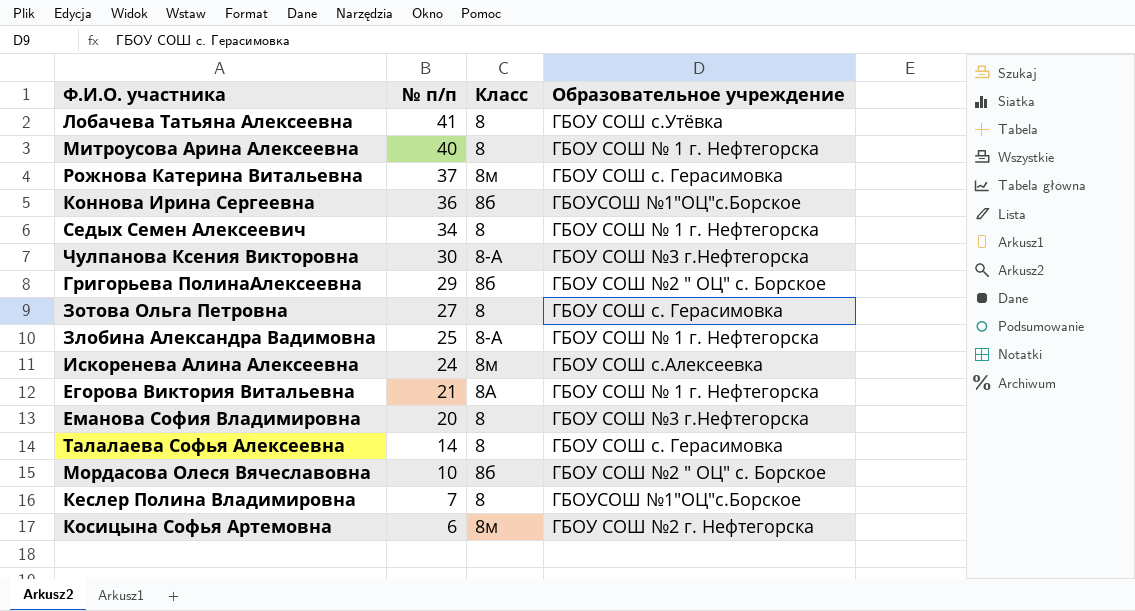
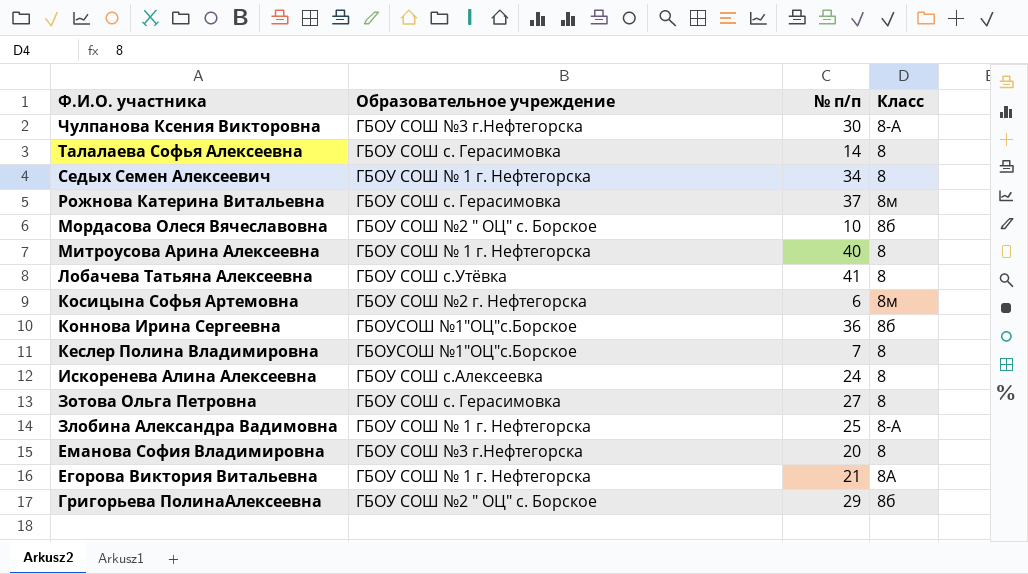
row order: № п/п descending -> Ф.И.О. участника descending
column Образовательное учреждение | position: 4 -> 2
Искоренева Алина Алексеевна | Класс: 8м -> 8

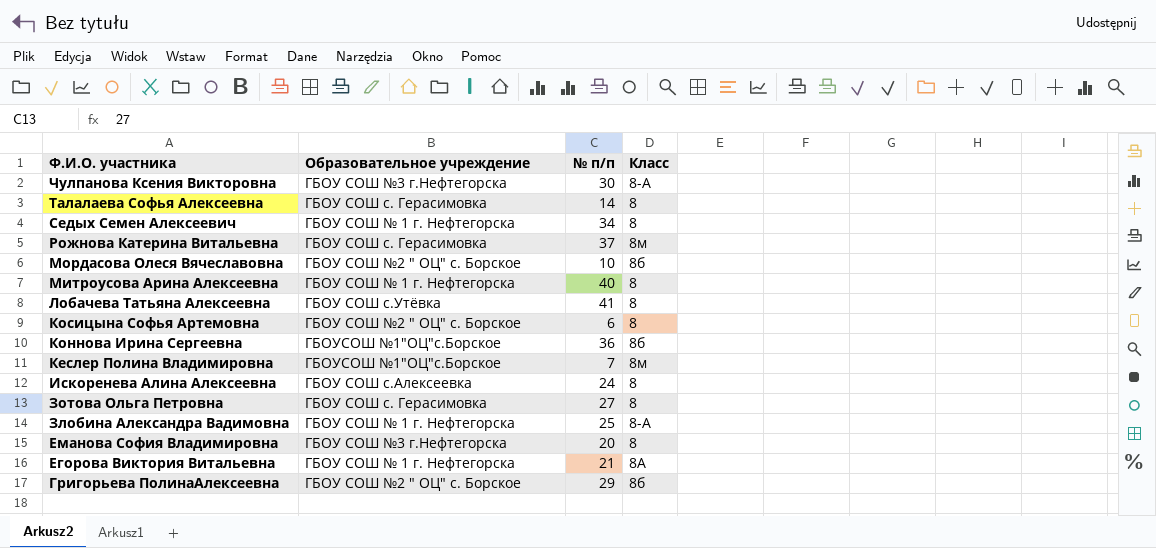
Косицына Софья Артемовна | Образовательное учреждение: ГБОУ СОШ №2 г. Нефтегорска -> ГБОУ СОШ №2 " ОЦ" с. Борское
Косицына Софья Артемовна | Класс: 8м -> 8
Кеслер Полина Владимировна | Класс: 8 -> 8м

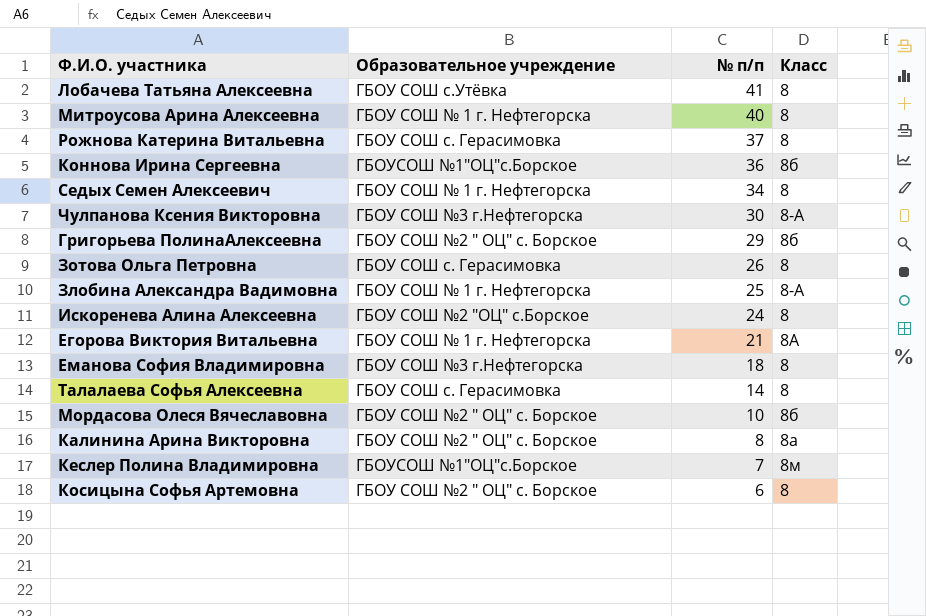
row order: Ф.И.О. участника descending -> № п/п descending
Рожнова Катерина Витальевна | Класс: 8м -> 8
Зотова Ольга Петровна | № п/п: 27 -> 26
Искоренева Алина Алексеевна | Образовательное учреждение: ГБОУ СОШ с.Алексеевка -> ГБОУ СОШ №2 "ОЦ" с.Борское
Еманова София Владимировна | № п/п: 20 -> 18
row Калинина Арина Викторовна: none -> ГБОУ СОШ №2 " ОЦ" с. Борское | 8 | 8а

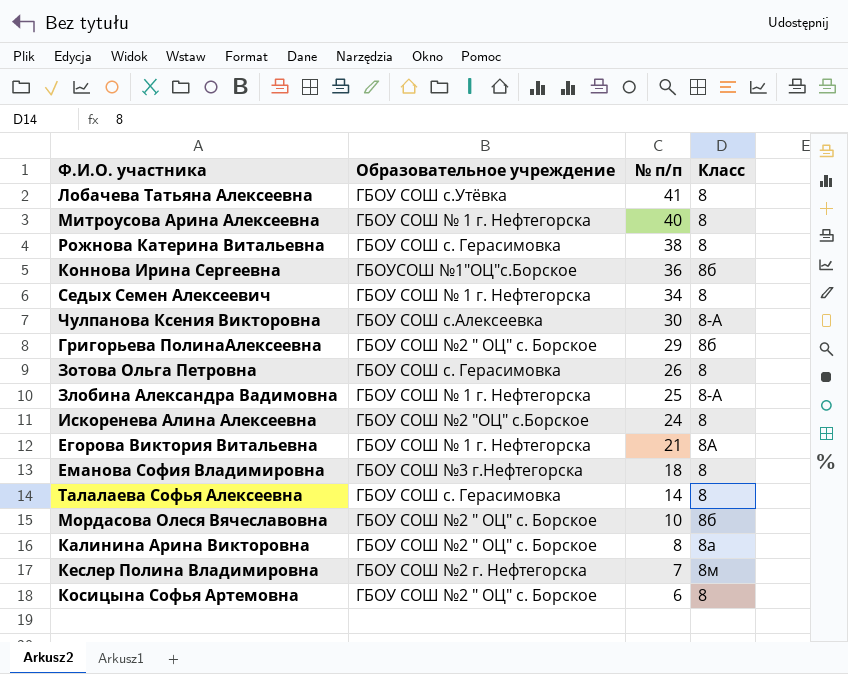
Рожнова Катерина Витальевна | № п/п: 37 -> 38
Чулпанова Ксения Викторовна | Образовательное учреждение: ГБОУ СОШ №3 г.Нефтегорска -> ГБОУ СОШ с.Алексеевка
Кеслер Полина Владимировна | Образовательное учреждение: ГБОУСОШ №1"ОЦ"с.Борское -> ГБОУ СОШ №2 г. Нефтегорска

